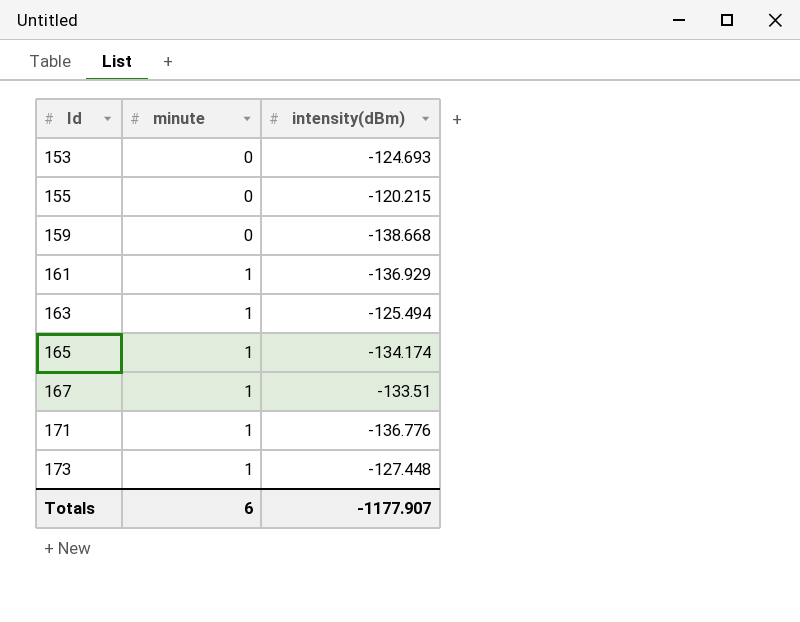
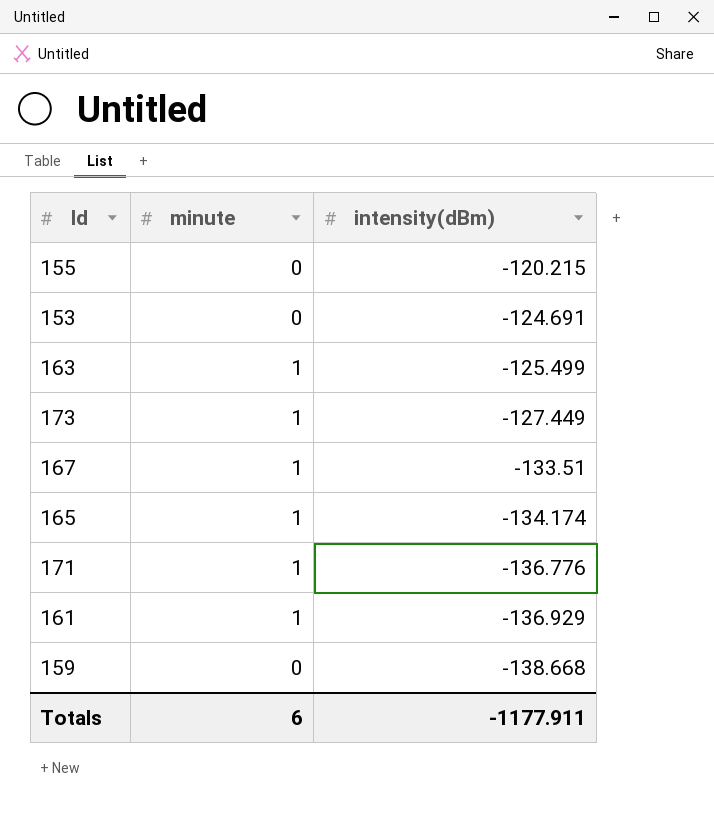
row order: Id ascending -> intensity(dBm) descending
153 | intensity(dBm): -124.693 -> -124.691
163 | intensity(dBm): -125.494 -> -125.499
173 | intensity(dBm): -127.448 -> -127.449
Totals | intensity(dBm): -1177.907 -> -1177.911

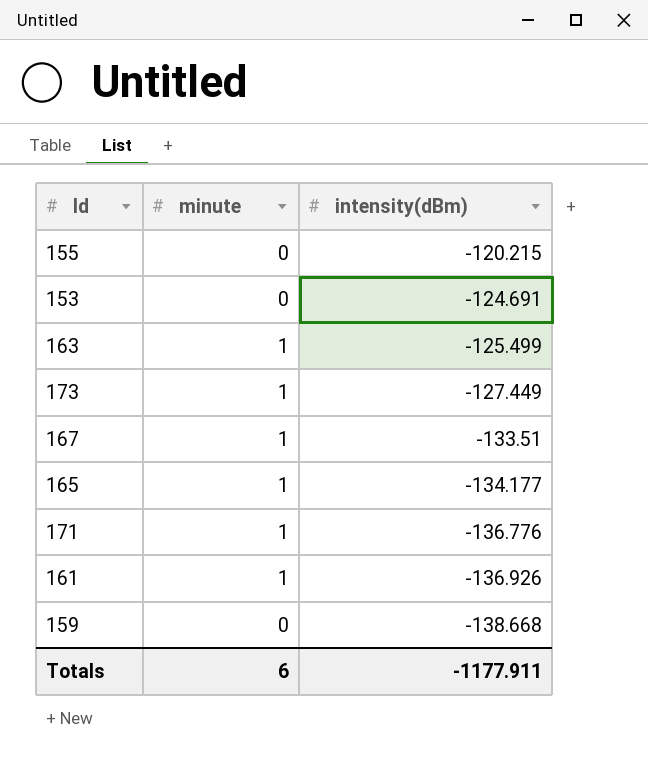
165 | intensity(dBm): -134.174 -> -134.177
161 | intensity(dBm): -136.929 -> -136.926

